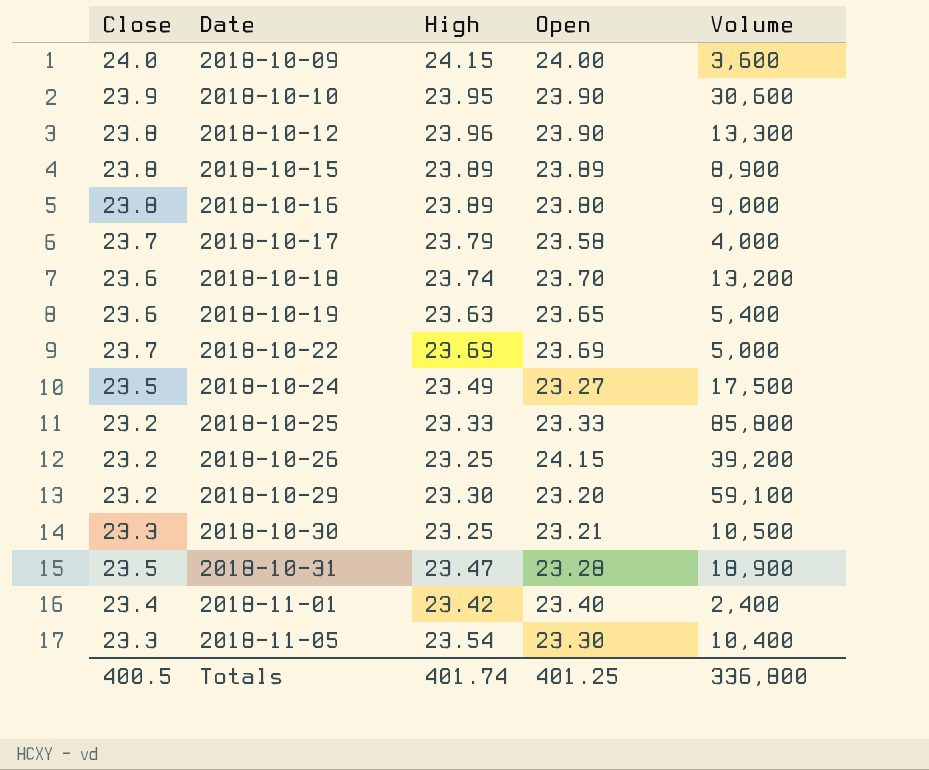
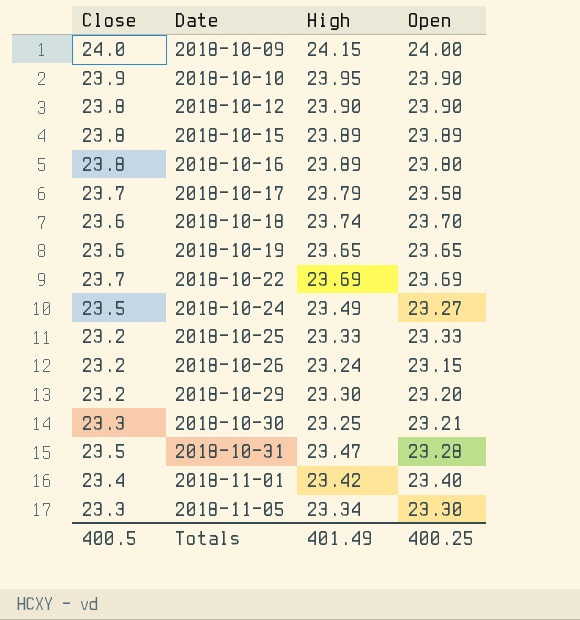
column Volume | position: 5 -> none
2018-10-12 | High: 23.96 -> 23.90
2018-10-19 | High: 23.63 -> 23.65
2018-10-26 | High: 23.25 -> 23.24
2018-10-26 | Open: 24.15 -> 23.15
2018-11-05 | High: 23.54 -> 23.34
Totals | High: 401.74 -> 401.49
Totals | Open: 401.25 -> 400.25

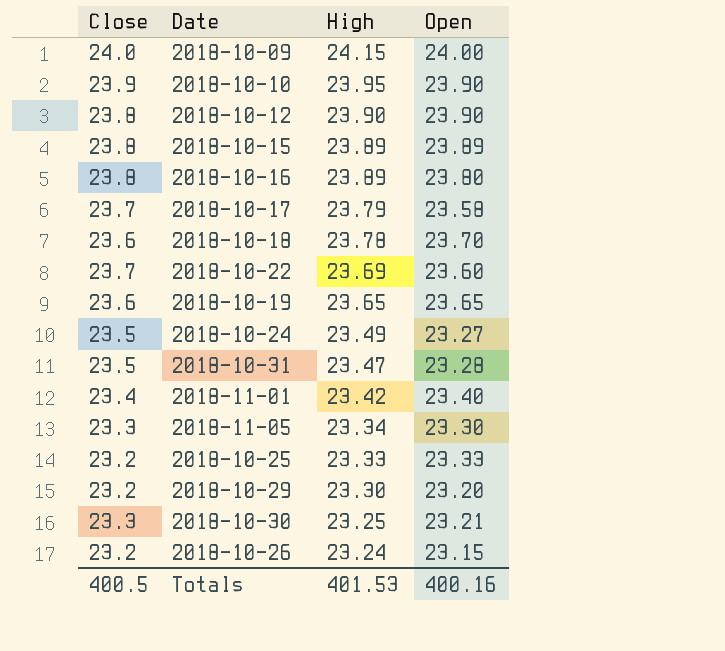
row order: Date ascending -> High descending
2018-10-18 | High: 23.74 -> 23.78
2018-10-22 | Open: 23.69 -> 23.60
Totals | High: 401.49 -> 401.53
Totals | Open: 400.25 -> 400.16

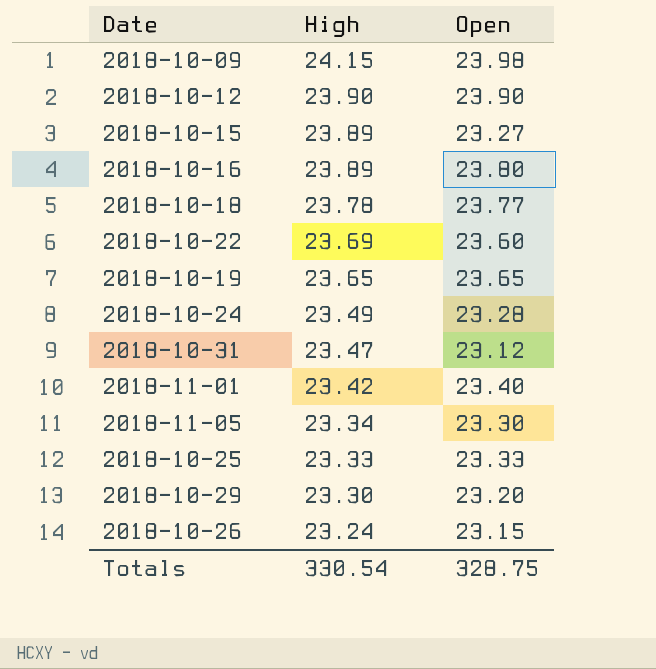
column Close | position: 1 -> none
row 2018-10-10: 23.9 | 23.95 | 23.90 -> none
row 2018-10-17: 23.7 | 23.79 | 23.58 -> none
row 2018-10-30: 23.3 | 23.25 | 23.21 -> none
2018-10-09 | Open: 24.00 -> 23.98
2018-10-15 | Open: 23.89 -> 23.27
2018-10-18 | Open: 23.70 -> 23.77
2018-10-24 | Open: 23.27 -> 23.28
2018-10-31 | Open: 23.28 -> 23.12
Totals | High: 401.53 -> 330.54
Totals | Open: 400.16 -> 328.75

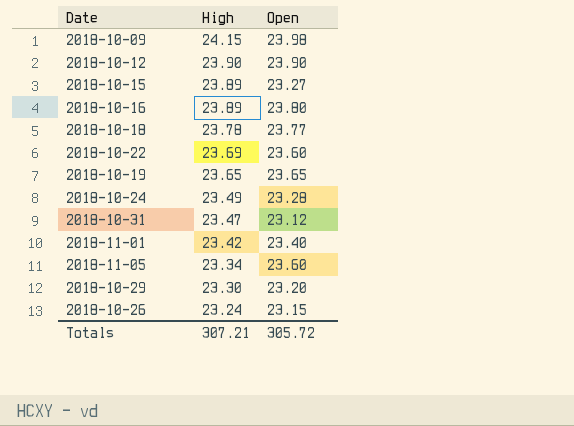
row 2018-10-25: 23.33 | 23.33 -> none
2018-11-05 | Open: 23.30 -> 23.60
Totals | High: 330.54 -> 307.21
Totals | Open: 328.75 -> 305.72

